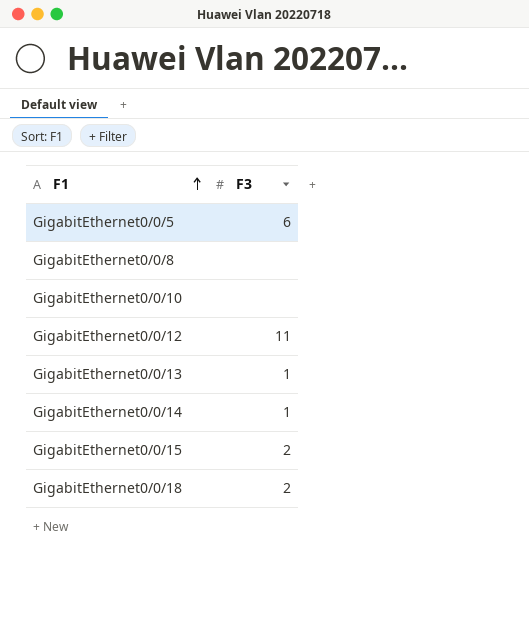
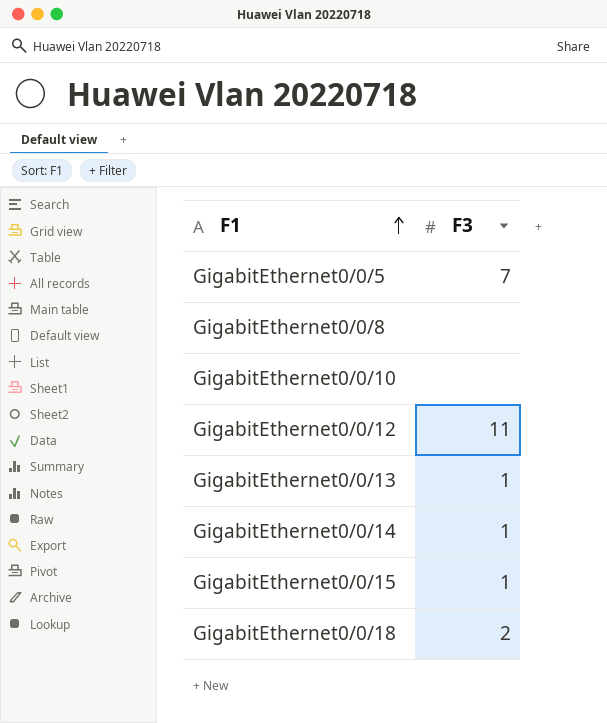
GigabitEthernet0/0/5 | F3: 6 -> 7
GigabitEthernet0/0/15 | F3: 2 -> 1

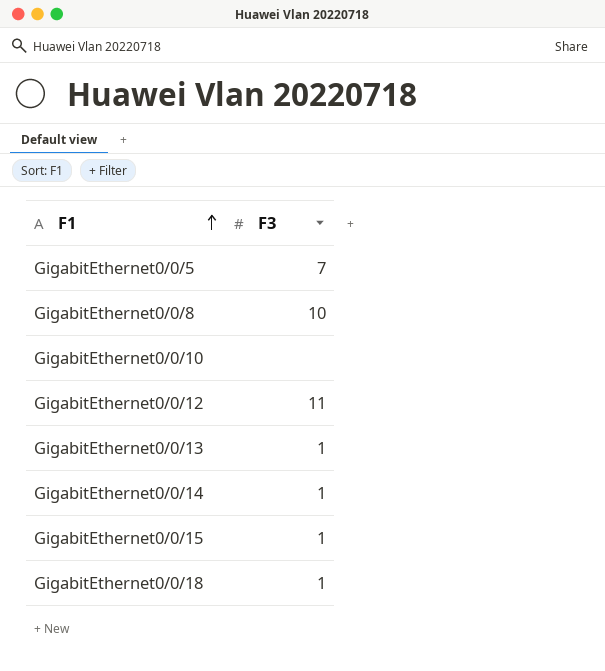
GigabitEthernet0/0/8 | F3: none -> 10
GigabitEthernet0/0/18 | F3: 2 -> 1

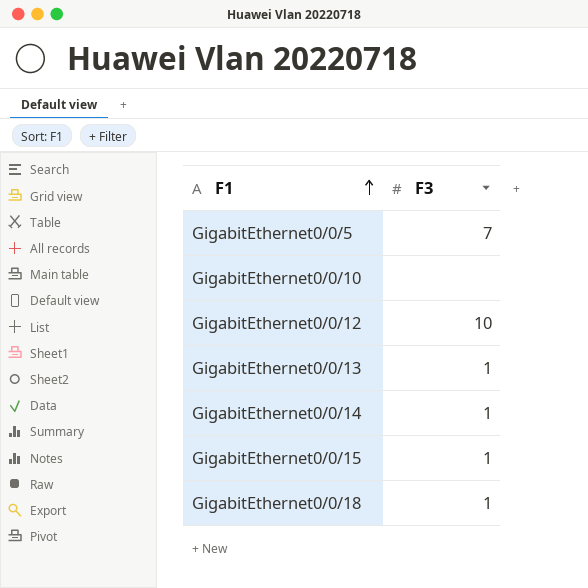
row GigabitEthernet0/0/8: 10 -> none
GigabitEthernet0/0/12 | F3: 11 -> 10

